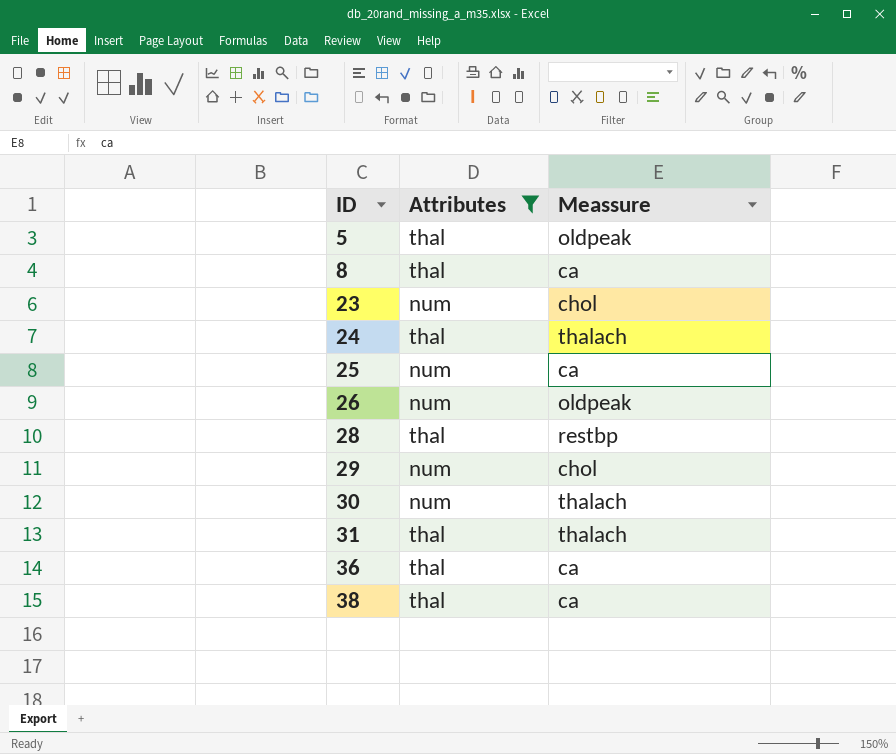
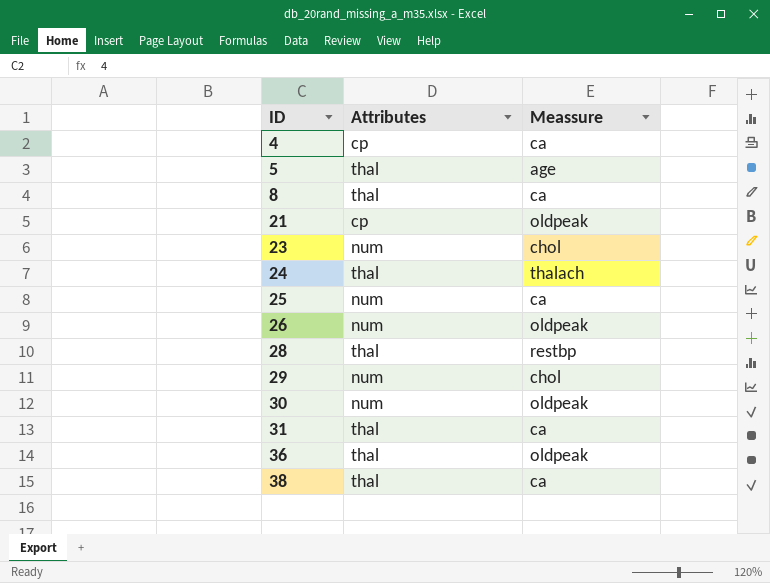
filter: Attributes != cp -> none
5 | Meassure: oldpeak -> age
30 | Meassure: thalach -> oldpeak
31 | Meassure: thalach -> ca
36 | Meassure: ca -> oldpeak

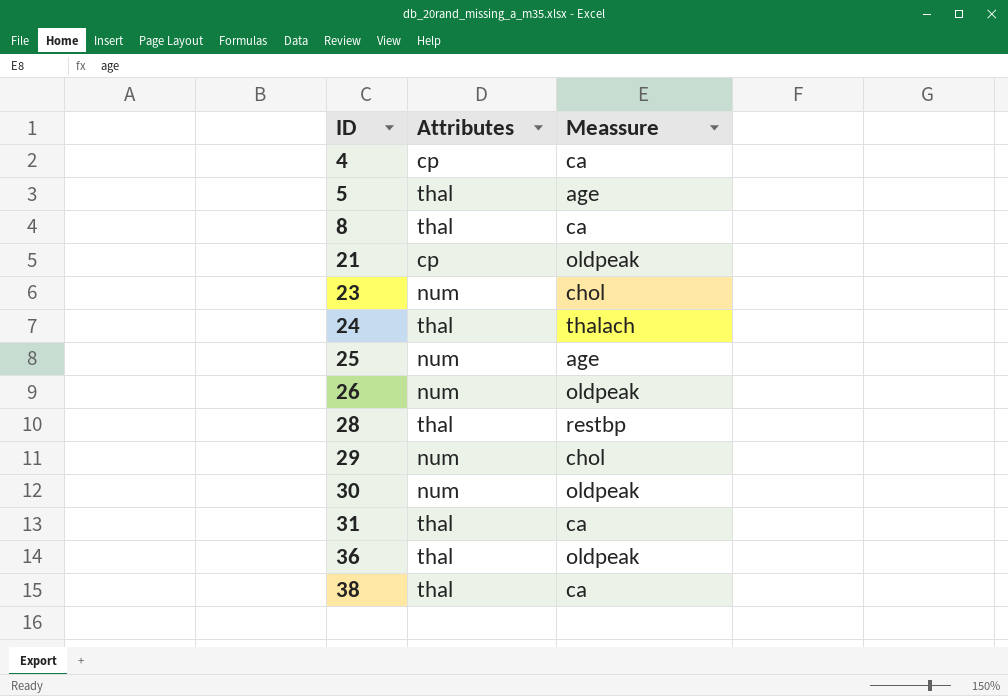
25 | Meassure: ca -> age

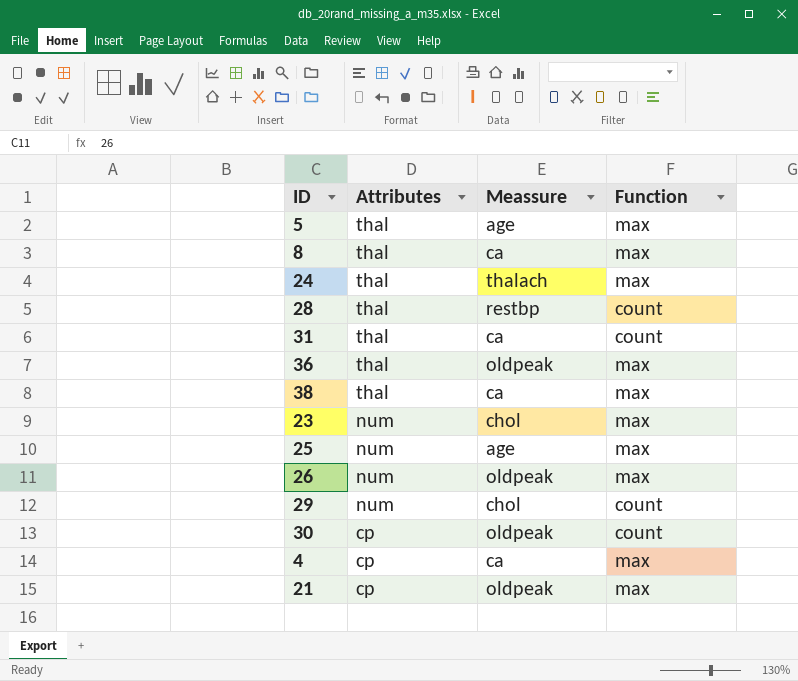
row order: ID ascending -> Attributes descending
column Function | position: none -> 4
30 | Attributes: num -> cp

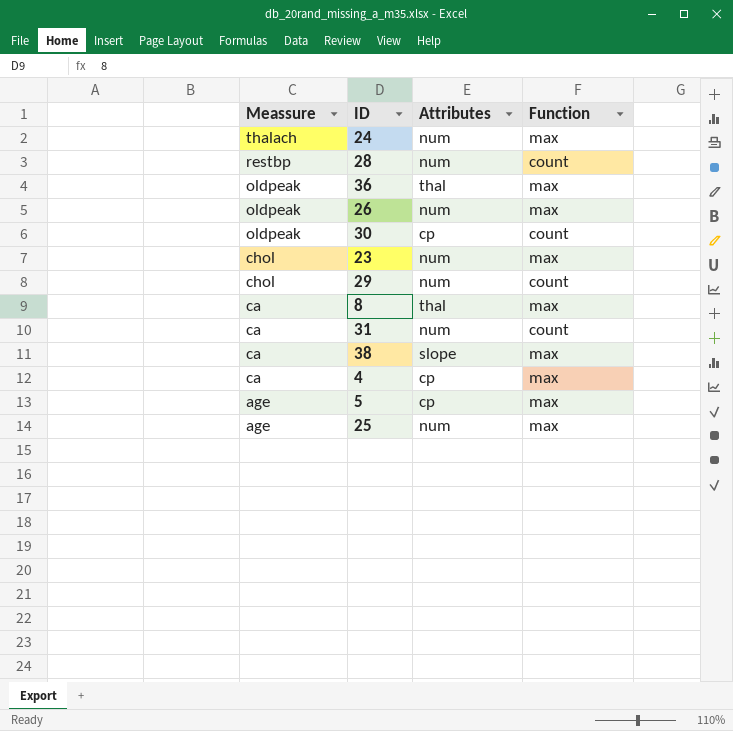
row order: Attributes descending -> Meassure descending
column Meassure | position: 3 -> 1
row 21: cp | oldpeak | max -> none
24 | Attributes: thal -> num
28 | Attributes: thal -> num
31 | Attributes: thal -> num
38 | Attributes: thal -> slope
5 | Attributes: thal -> cp

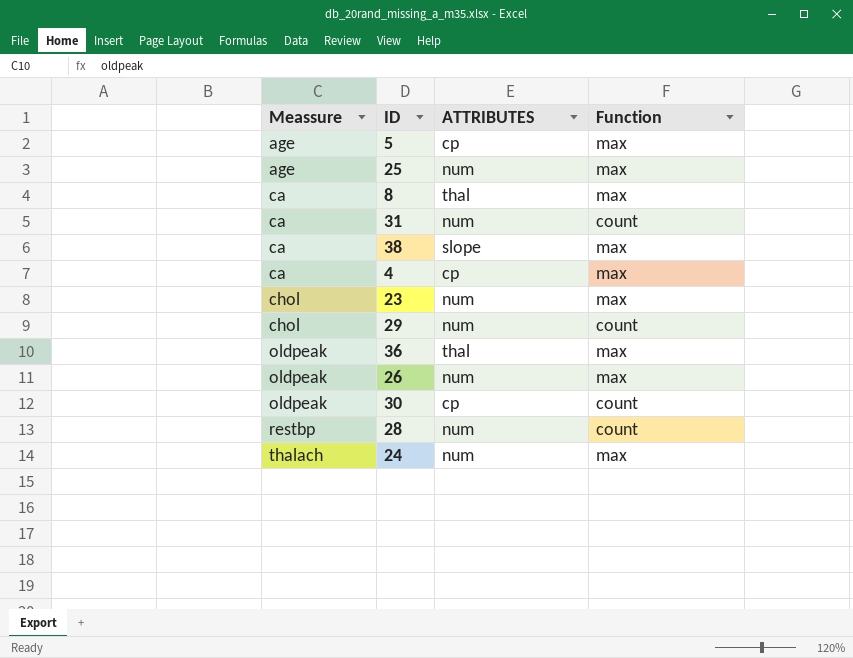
row order: Meassure descending -> Meassure ascending
column name: Attributes -> ATTRIBUTES

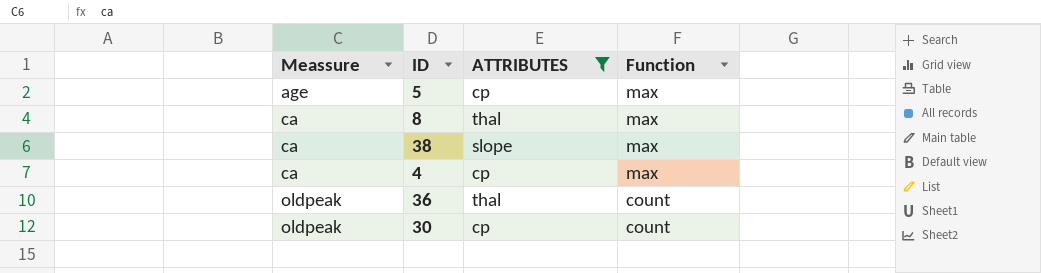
filter: none -> ATTRIBUTES != num
36 | Function: max -> count

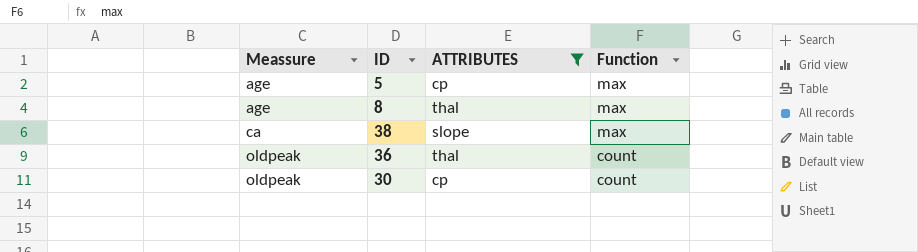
row 4: ca | cp | max -> none
8 | Meassure: ca -> age

